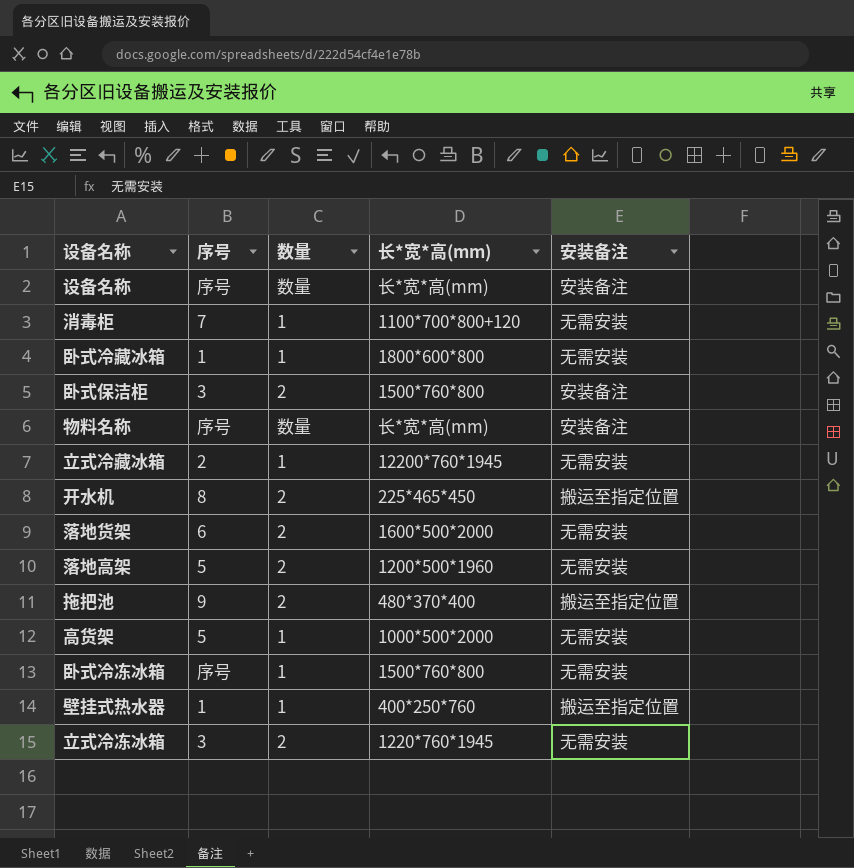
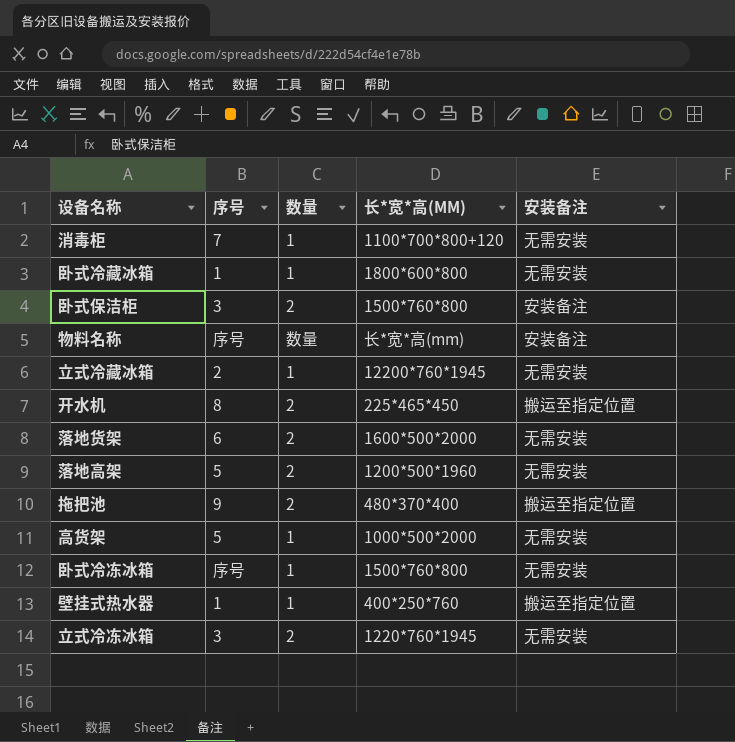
column name: 长*宽*高(mm) -> 长*宽*高(MM)
row 设备名称: 序号 | 数量 | 长*宽*高(mm) | 安装备注 -> none

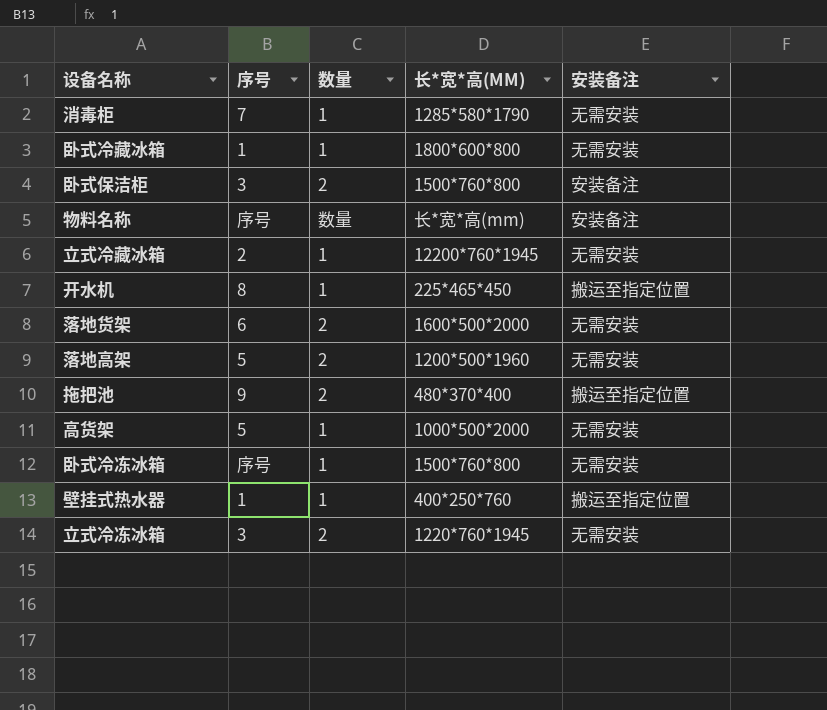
消毒柜 | 长*宽*高(MM): 1100*700*800+120 -> 1285*580*1790
开水机 | 数量: 2 -> 1

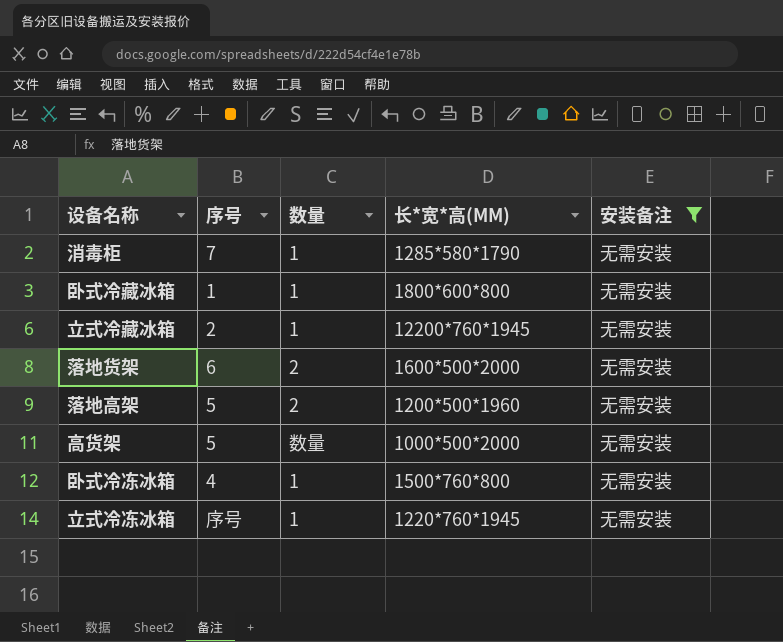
filter: none -> 安装备注 = 无需安装
高货架 | 数量: 1 -> 数量
卧式冷冻冰箱 | 序号: 序号 -> 4
立式冷冻冰箱 | 序号: 3 -> 序号
立式冷冻冰箱 | 数量: 2 -> 1

